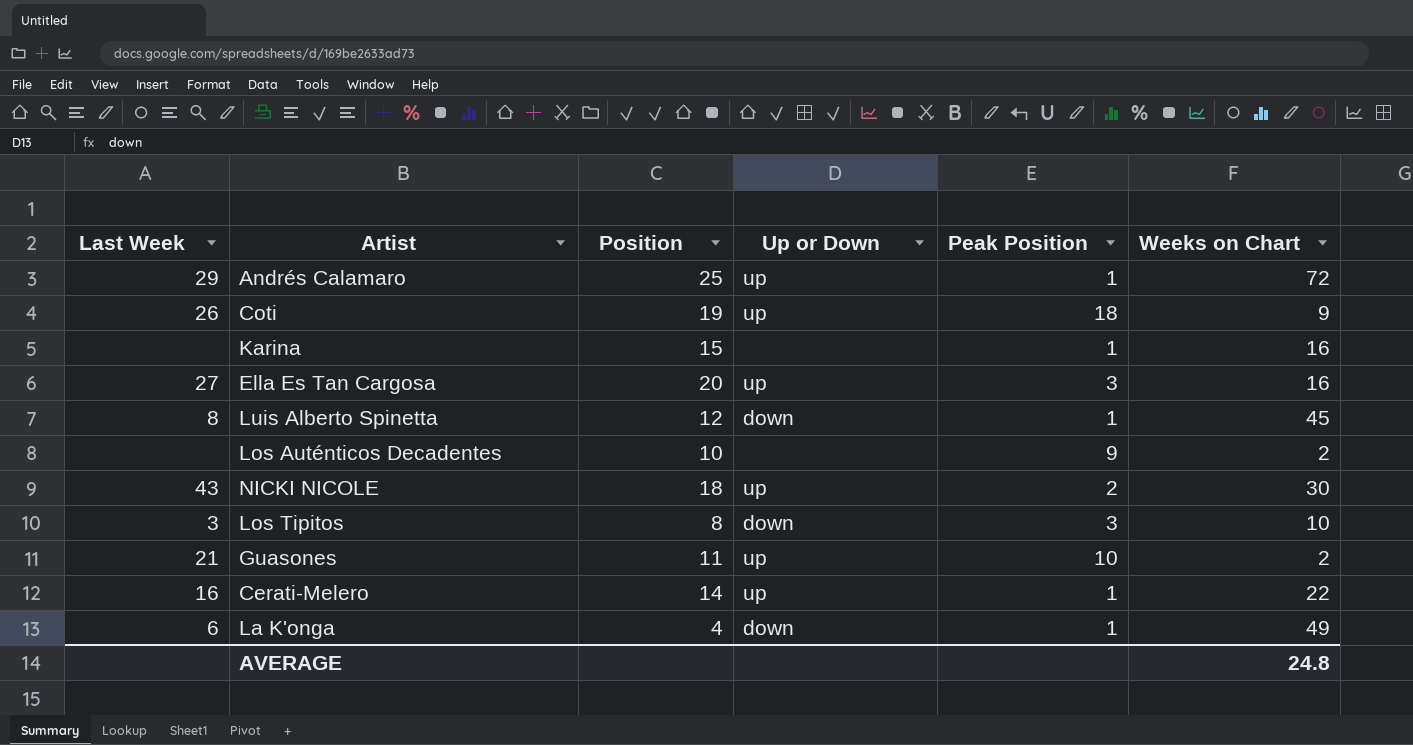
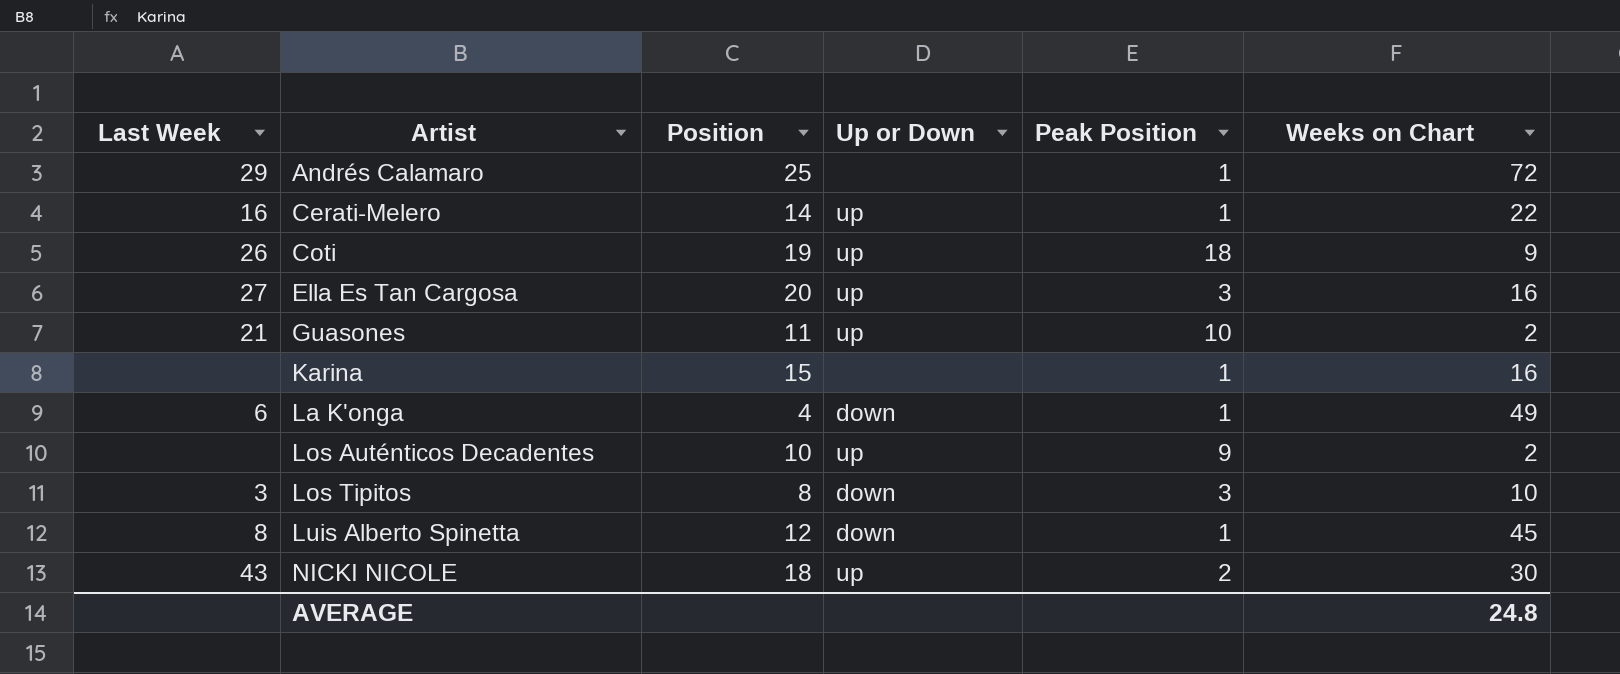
row order: none -> Artist ascending
Andrés Calamaro | Up or Down: up -> none
Los Auténticos Decadentes | Up or Down: none -> up

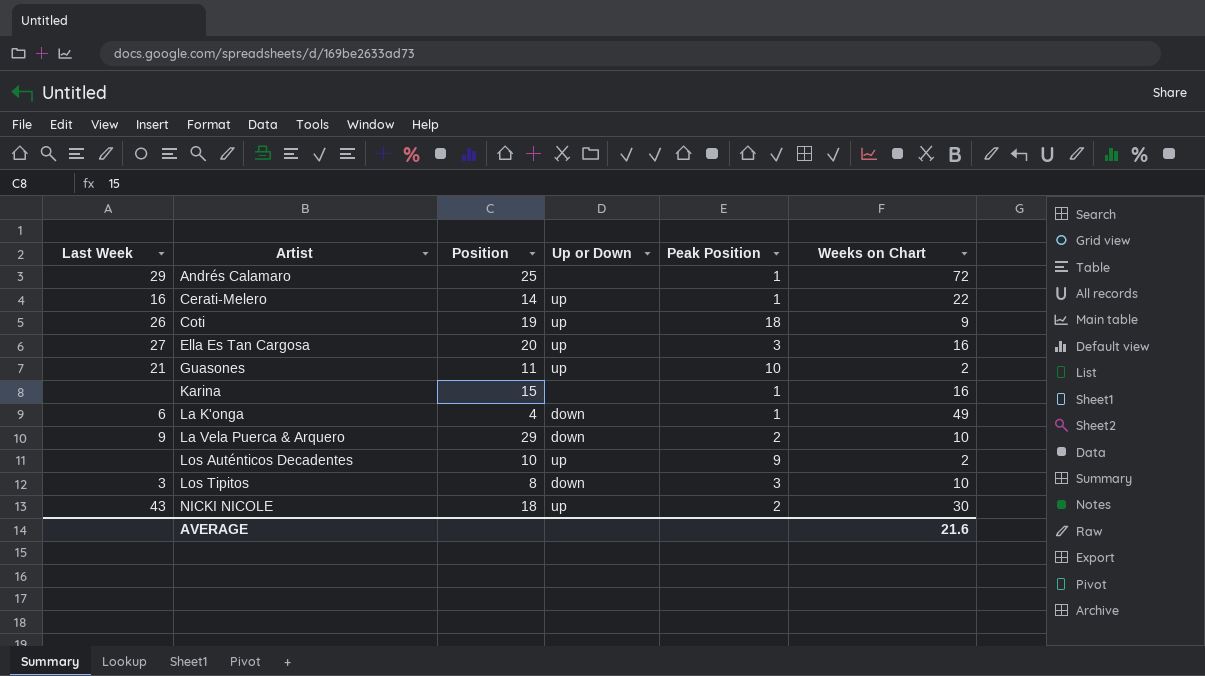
row Luis Alberto Spinetta: 8 | 12 | down | 1 | 45 -> none
row La Vela Puerca & Arquero: none -> 9 | 29 | down | 2 | 10
AVERAGE | Weeks on Chart: 24.8 -> 21.6

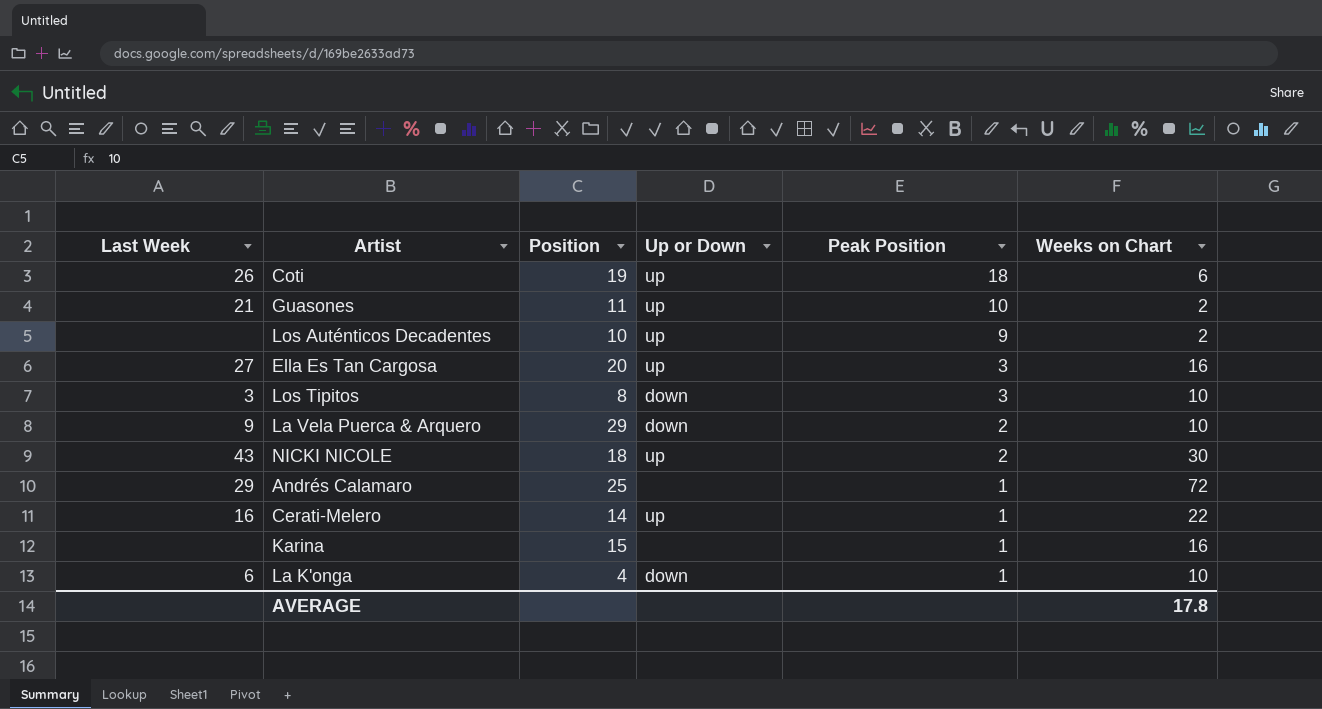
row order: Artist ascending -> Peak Position descending
Coti | Weeks on Chart: 9 -> 6
La K'onga | Weeks on Chart: 49 -> 10
AVERAGE | Weeks on Chart: 21.6 -> 17.8

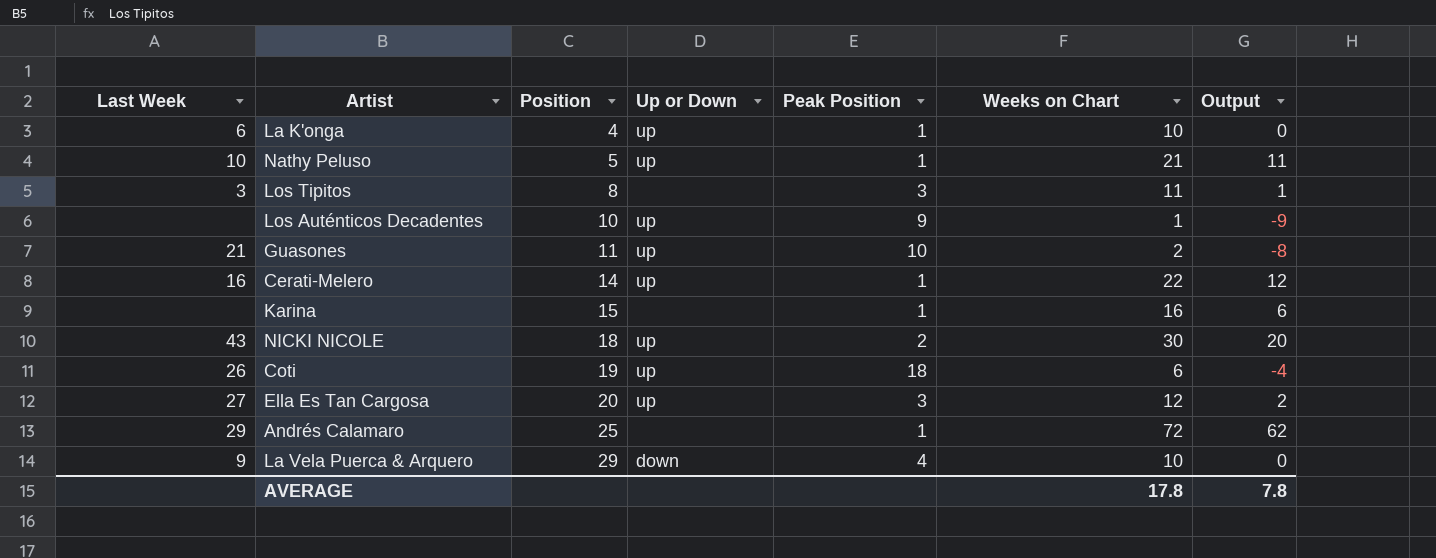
row order: Peak Position descending -> Position ascending
column Output | formula: none -> [Weeks on Chart] - 10
La K'onga | Up or Down: down -> up
row Nathy Peluso: none -> 10 | 5 | up | 1 | 21 | 11
Los Tipitos | Up or Down: down -> none
Los Tipitos | Weeks on Chart: 10 -> 11
Los Auténticos Decadentes | Weeks on Chart: 2 -> 1
Ella Es Tan Cargosa | Weeks on Chart: 16 -> 12
La Vela Puerca & Arquero | Peak Position: 2 -> 4

